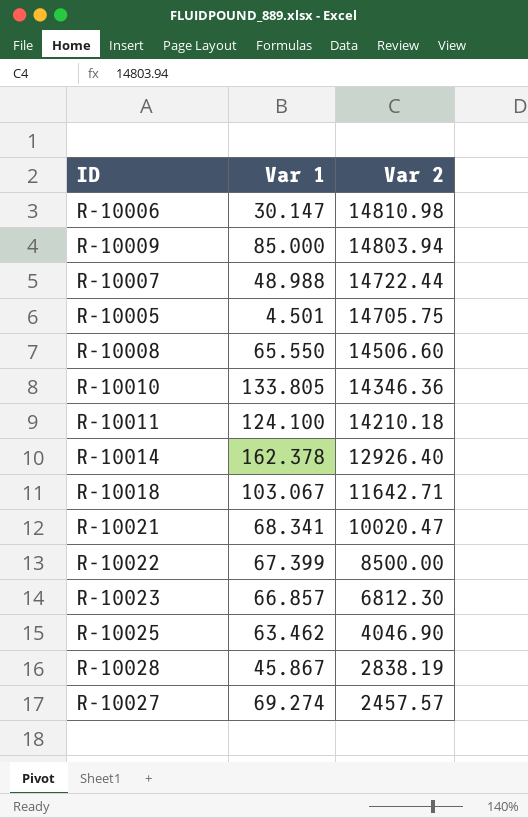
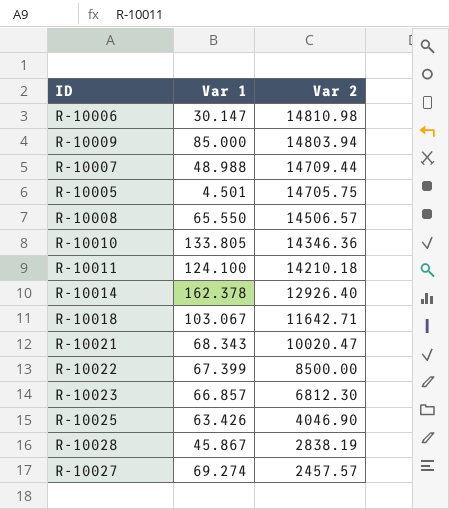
R-10007 | Var 2: 14722.44 -> 14709.44
R-10008 | Var 2: 14506.60 -> 14506.57
R-10021 | Var 1: 68.341 -> 68.343
R-10025 | Var 1: 63.462 -> 63.426

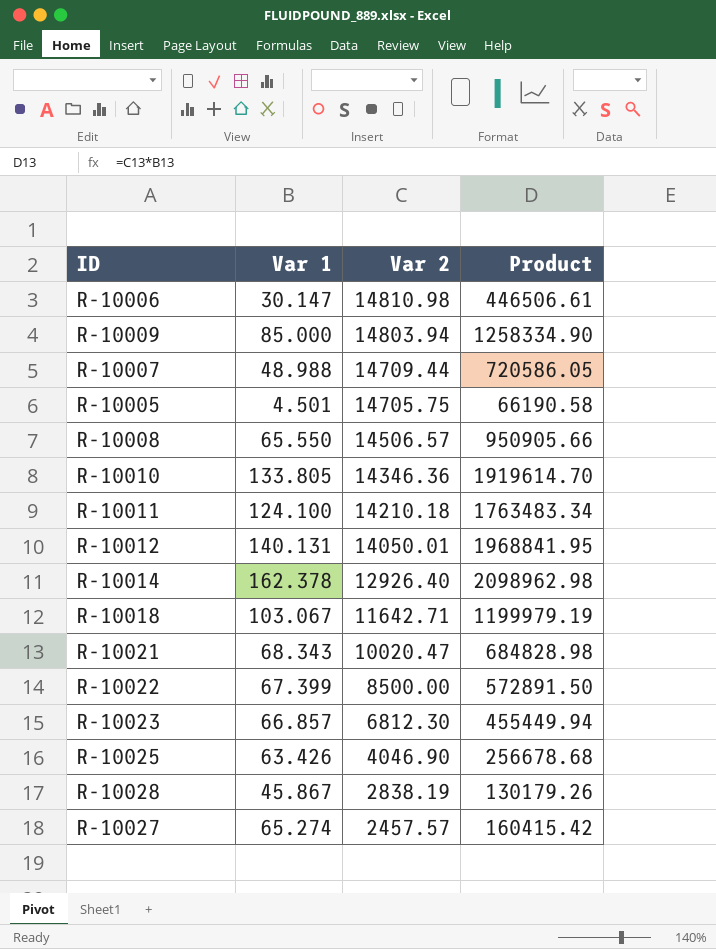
column Product | formula: none -> [Var 1] * [Var 2]
row R-10012: none -> 140.131 | 14050.01 | 1968841.95
R-10027 | Var 1: 69.274 -> 65.274

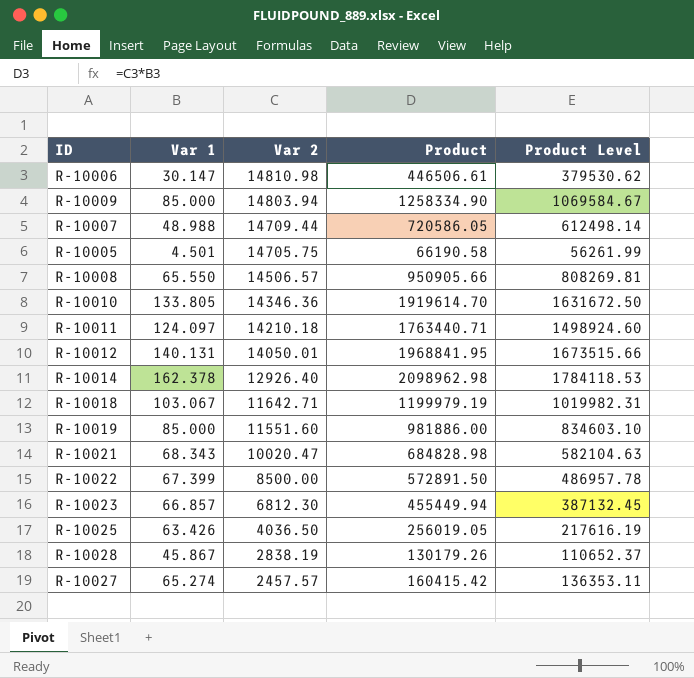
column Product Level | formula: none -> [Product] * 0.85
R-10011 | Var 1: 124.100 -> 124.097
R-10011 | Product: 1763483.34 -> 1763440.71
row R-10019: none -> 85.000 | 11551.60 | 981886.00 | 834603.10
R-10025 | Var 2: 4046.90 -> 4036.50
R-10025 | Product: 256678.68 -> 256019.05

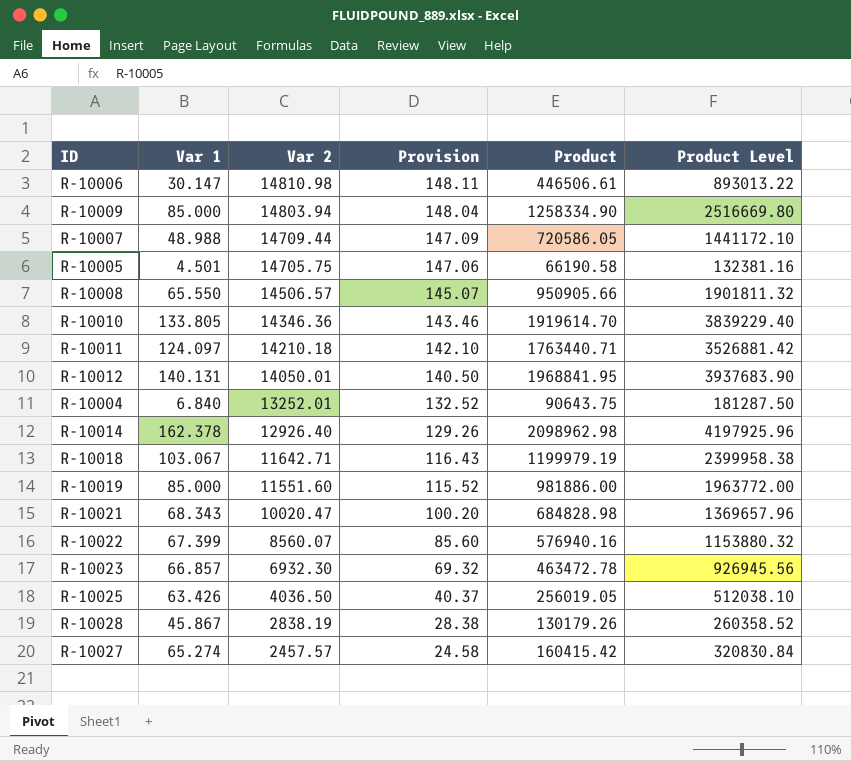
column Provision | formula: none -> [Var 2] * 0.01
column Product Level | formula: [Product] * 0.85 -> [Product] * 2
row R-10004: none -> 6.840 | 13252.01 | 132.52 | 90643.75 | 181287.50
R-10022 | Var 2: 8500.00 -> 8560.07
R-10022 | Product: 572891.50 -> 576940.16
R-10023 | Var 2: 6812.30 -> 6932.30
R-10023 | Product: 455449.94 -> 463472.78

